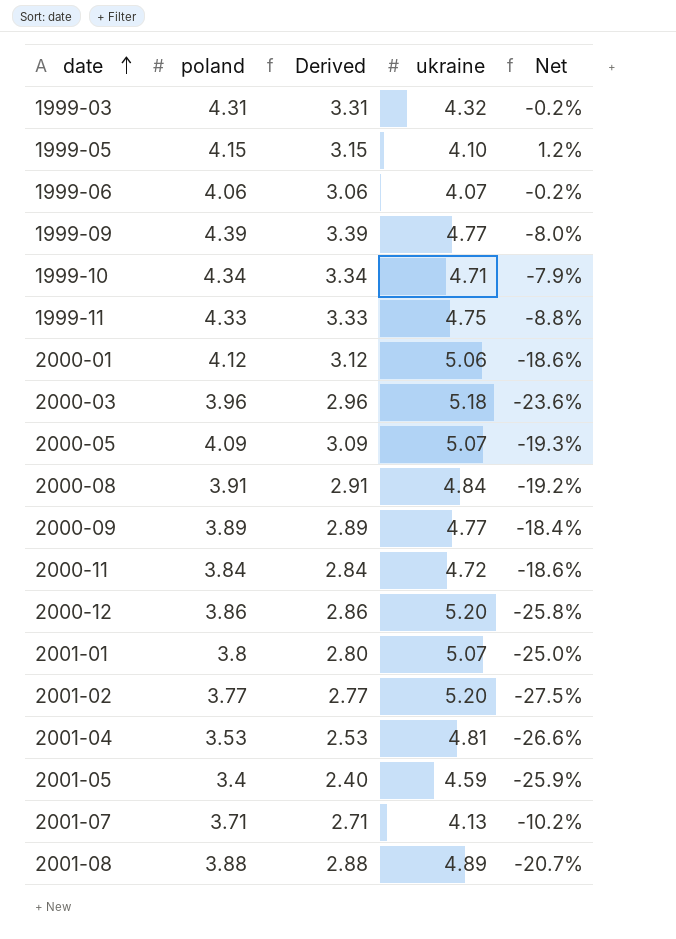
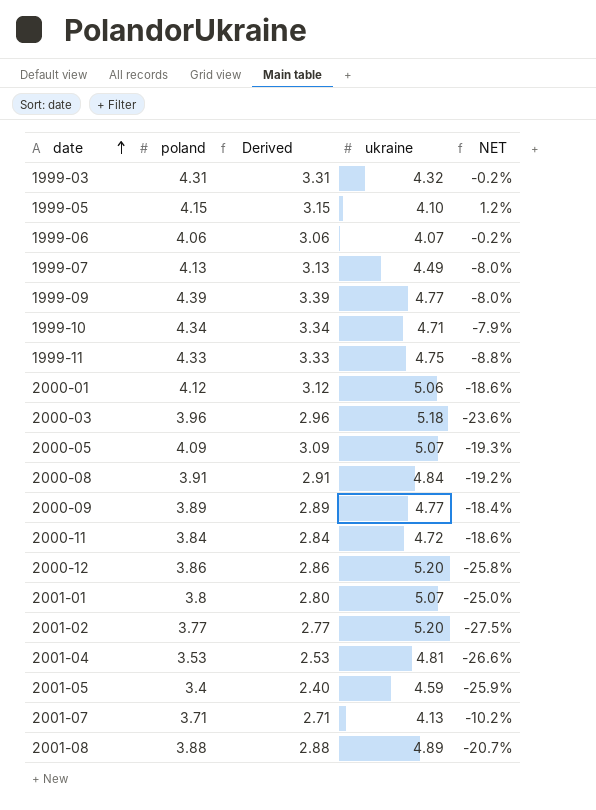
column name: Net -> NET
row 1999-07: none -> 4.13 | 3.13 | 4.49 | -8.0%

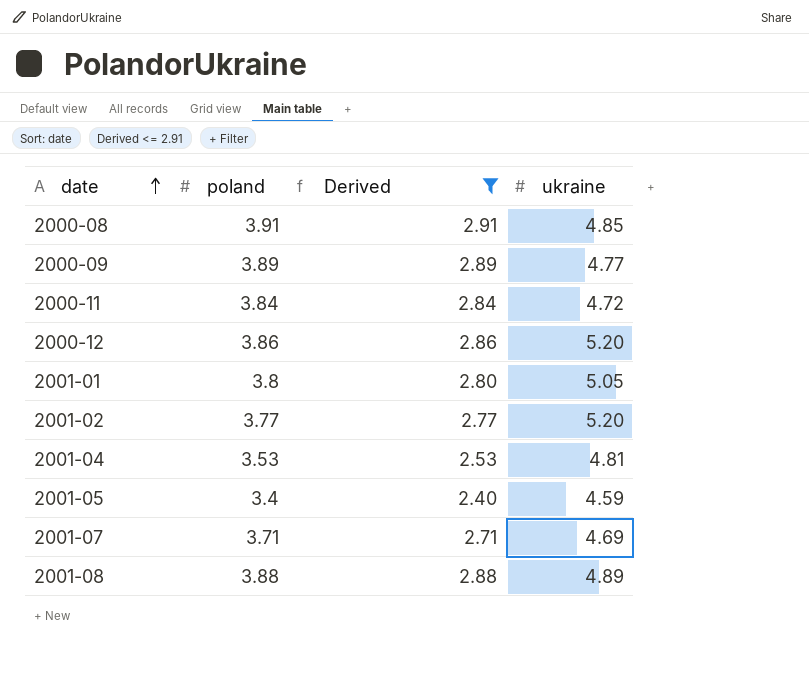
filter: none -> Derived <= 2.91
column NET | formula: ([poland] - [ukraine]) / [ukraine] -> none
2000-08 | ukraine: 4.84 -> 4.85
2001-01 | ukraine: 5.07 -> 5.05
2001-07 | ukraine: 4.13 -> 4.69

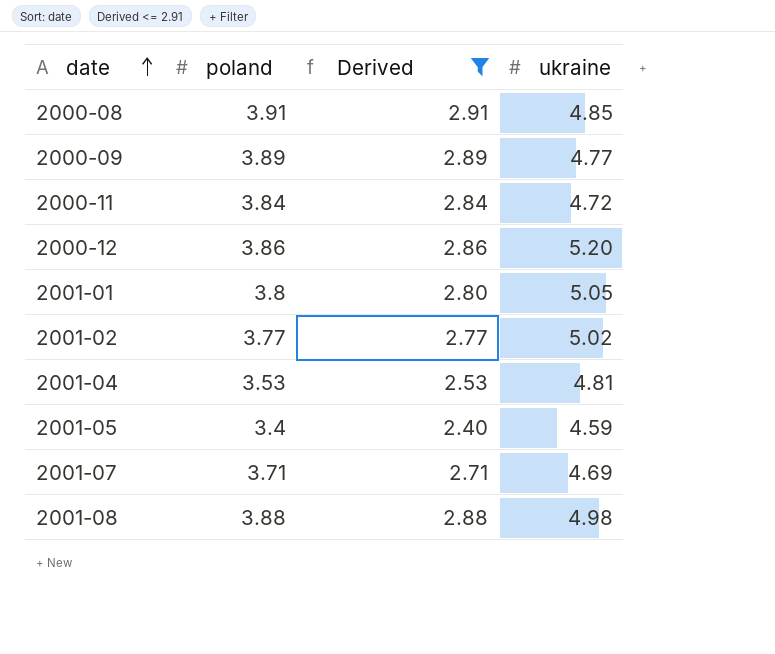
2001-02 | ukraine: 5.20 -> 5.02
2001-08 | ukraine: 4.89 -> 4.98

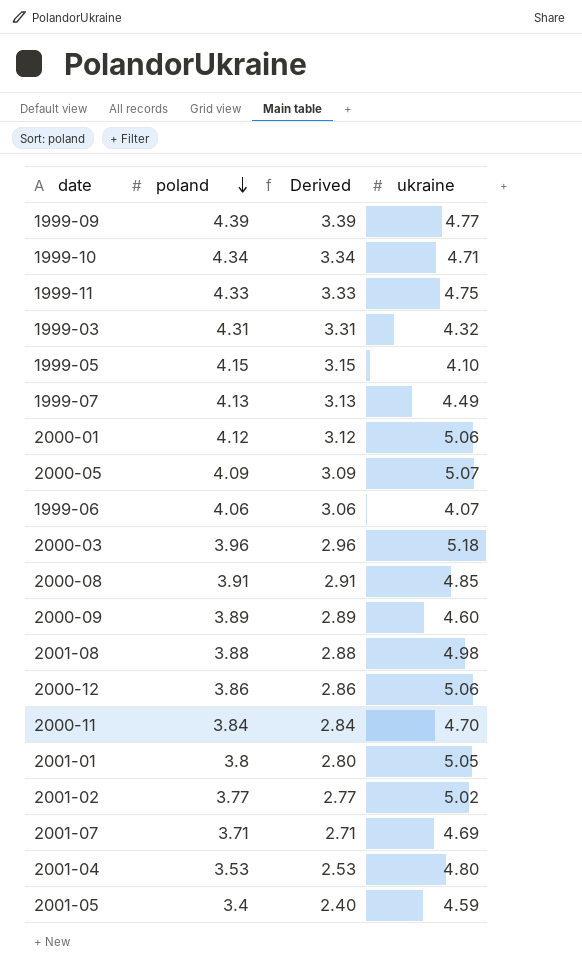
filter: Derived <= 2.91 -> none
row order: date ascending -> poland descending
2000-09 | ukraine: 4.77 -> 4.60
2000-12 | ukraine: 5.20 -> 5.06
2000-11 | ukraine: 4.72 -> 4.70
2001-04 | ukraine: 4.81 -> 4.80

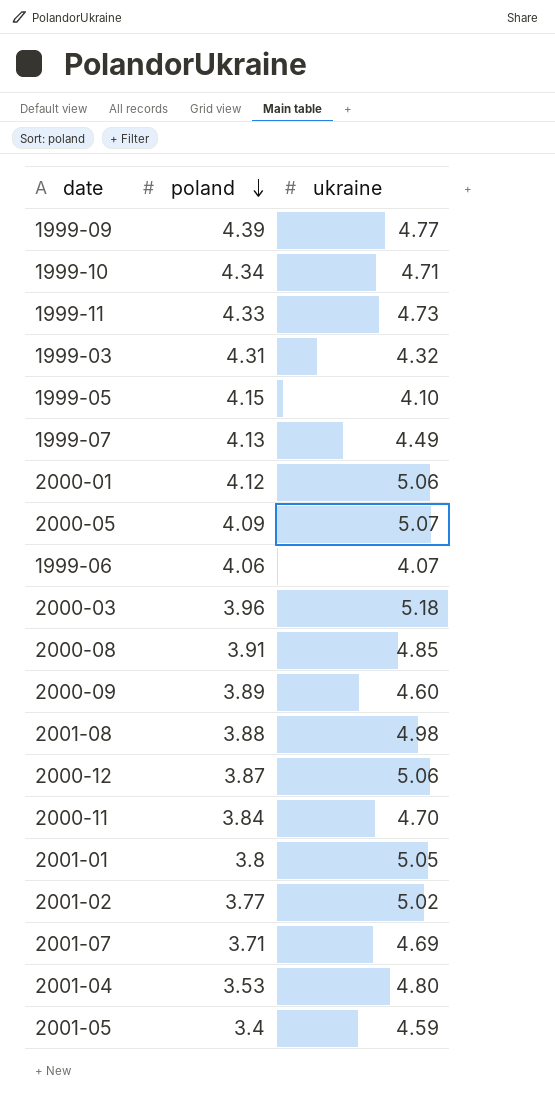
column Derived | formula: [poland] - 1 -> none
1999-11 | ukraine: 4.75 -> 4.73
2000-12 | poland: 3.86 -> 3.87

